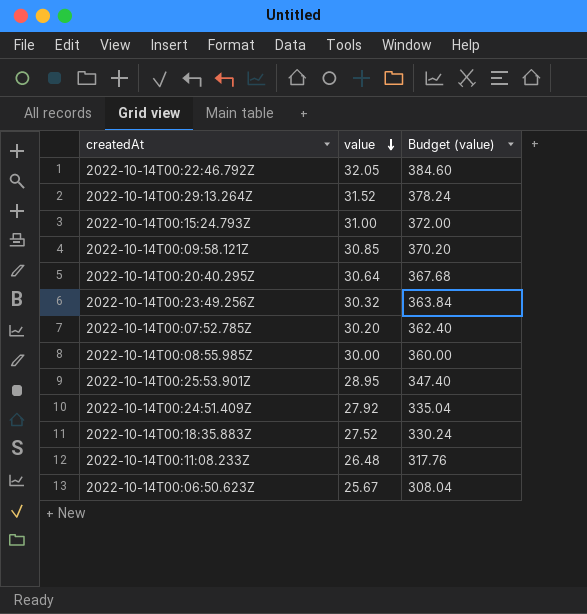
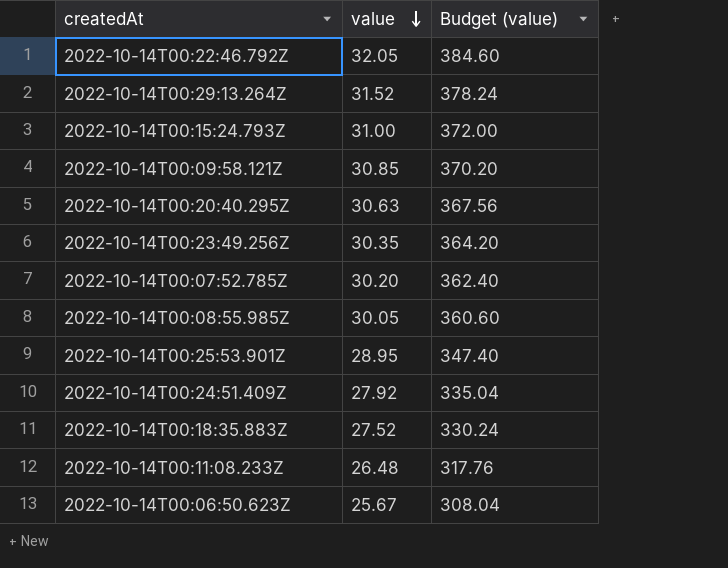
2022-10-14T00:20:40.295Z | value: 30.64 -> 30.63
2022-10-14T00:20:40.295Z | Budget (value): 367.68 -> 367.56
2022-10-14T00:23:49.256Z | value: 30.32 -> 30.35
2022-10-14T00:23:49.256Z | Budget (value): 363.84 -> 364.20
2022-10-14T00:08:55.985Z | value: 30.00 -> 30.05
2022-10-14T00:08:55.985Z | Budget (value): 360.00 -> 360.60

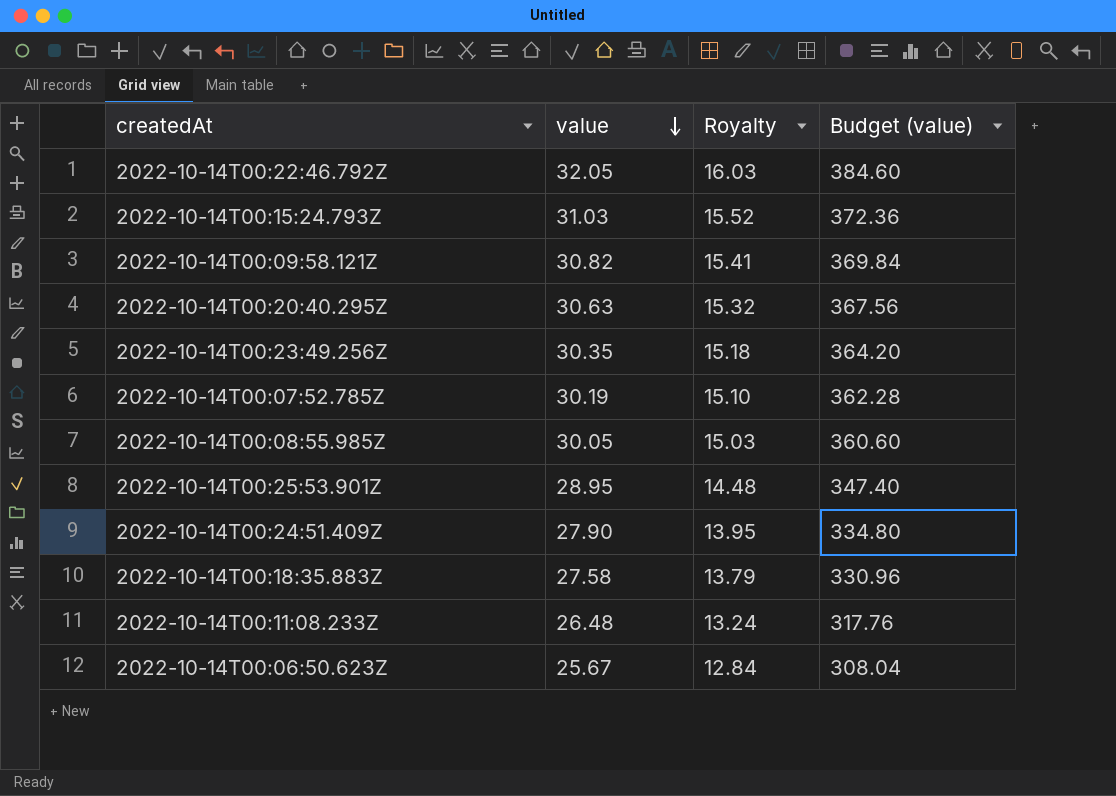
column Royalty | formula: none -> [value] * 0.5
row 2022-10-14T00:29:13.264Z: 31.52 | 378.24 -> none
2022-10-14T00:15:24.793Z | value: 31.00 -> 31.03
2022-10-14T00:15:24.793Z | Budget (value): 372.00 -> 372.36
2022-10-14T00:09:58.121Z | value: 30.85 -> 30.82
2022-10-14T00:09:58.121Z | Budget (value): 370.20 -> 369.84
2022-10-14T00:07:52.785Z | value: 30.20 -> 30.19
2022-10-14T00:07:52.785Z | Budget (value): 362.40 -> 362.28
2022-10-14T00:24:51.409Z | value: 27.92 -> 27.90
2022-10-14T00:24:51.409Z | Budget (value): 335.04 -> 334.80
2022-10-14T00:18:35.883Z | value: 27.52 -> 27.58
2022-10-14T00:18:35.883Z | Budget (value): 330.24 -> 330.96

